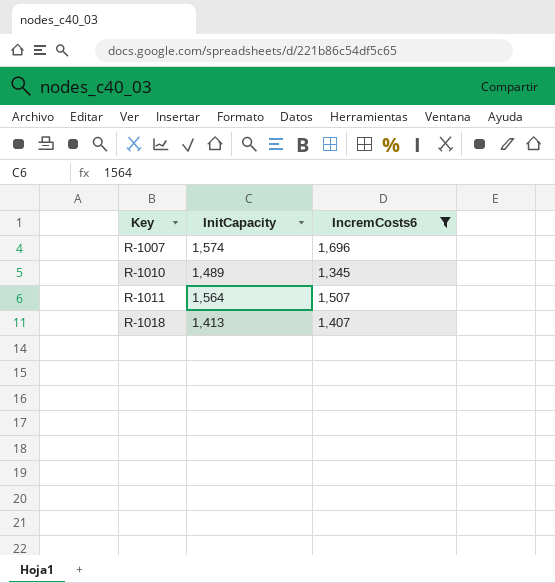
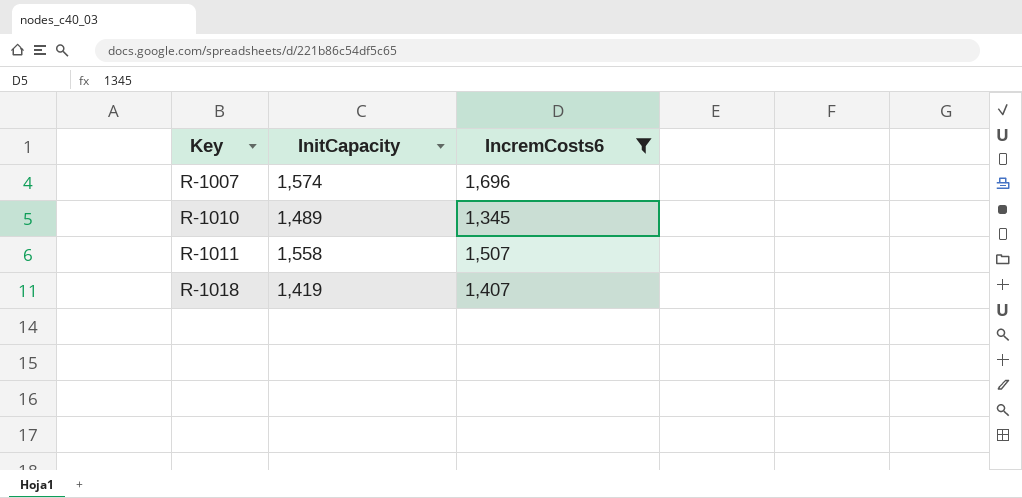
R-1011 | InitCapacity: 1,564 -> 1,558
R-1018 | InitCapacity: 1,413 -> 1,419

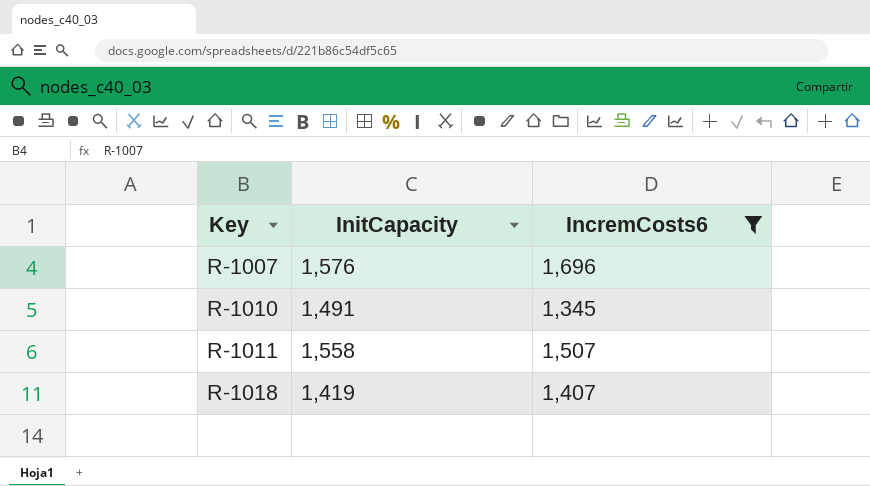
R-1007 | InitCapacity: 1,574 -> 1,576
R-1010 | InitCapacity: 1,489 -> 1,491

